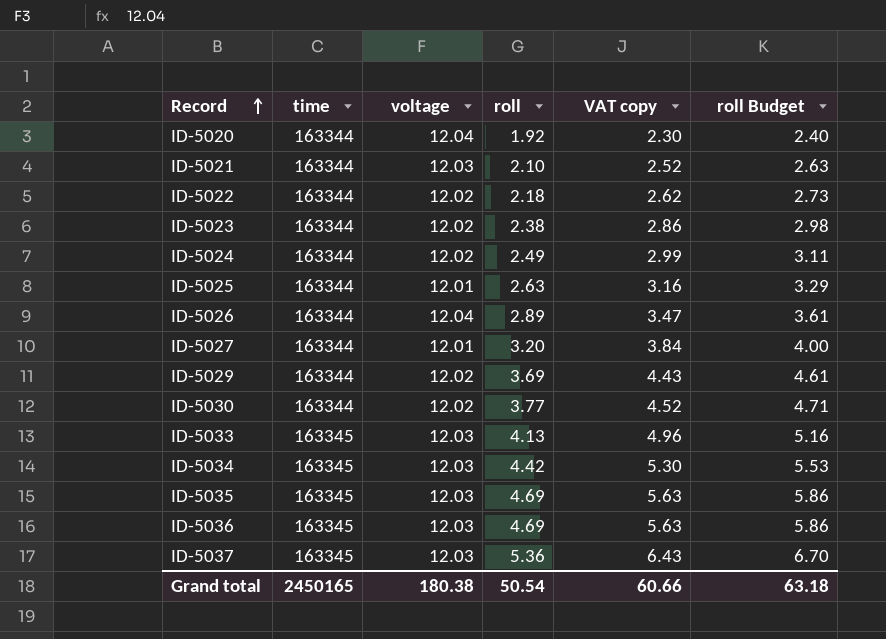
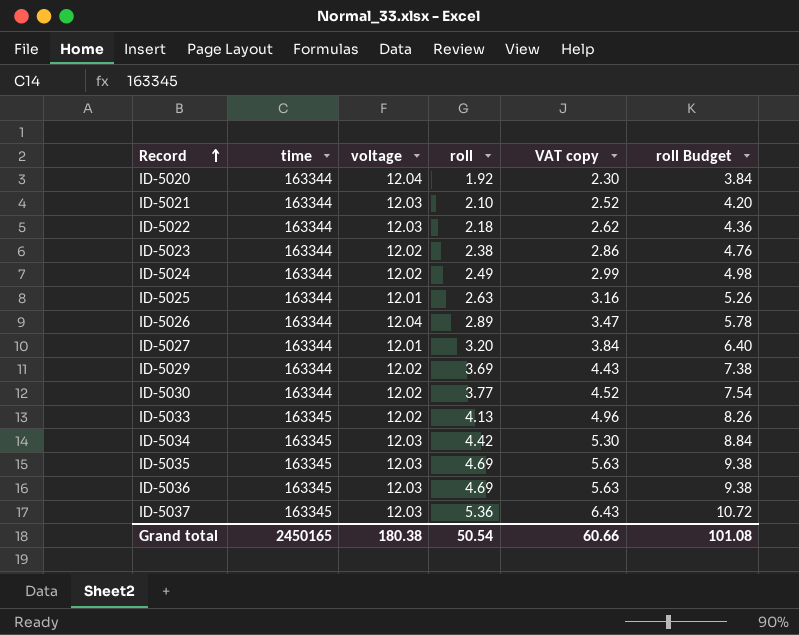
column roll Budget | formula: [roll] * 1.25 -> [roll] * 2
ID-5022 | voltage: 12.02 -> 12.03
ID-5033 | voltage: 12.03 -> 12.02
Grand total | roll Budget: 63.18 -> 101.08

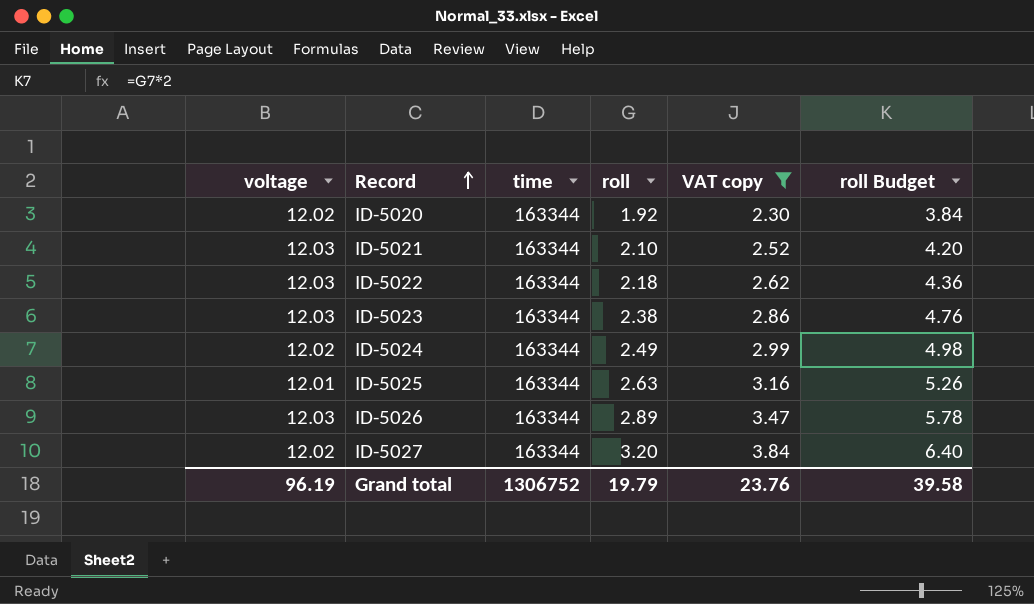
filter: none -> VAT copy <= 3.84
column voltage | position: 3 -> 1
ID-5020 | voltage: 12.04 -> 12.02
ID-5023 | voltage: 12.02 -> 12.03
ID-5026 | voltage: 12.04 -> 12.03
ID-5027 | voltage: 12.01 -> 12.02
Grand total | voltage: 180.38 -> 96.19
Grand total | time: 2450165 -> 1306752
Grand total | roll: 50.54 -> 19.79
Grand total | VAT copy: 60.66 -> 23.76
Grand total | roll Budget: 101.08 -> 39.58

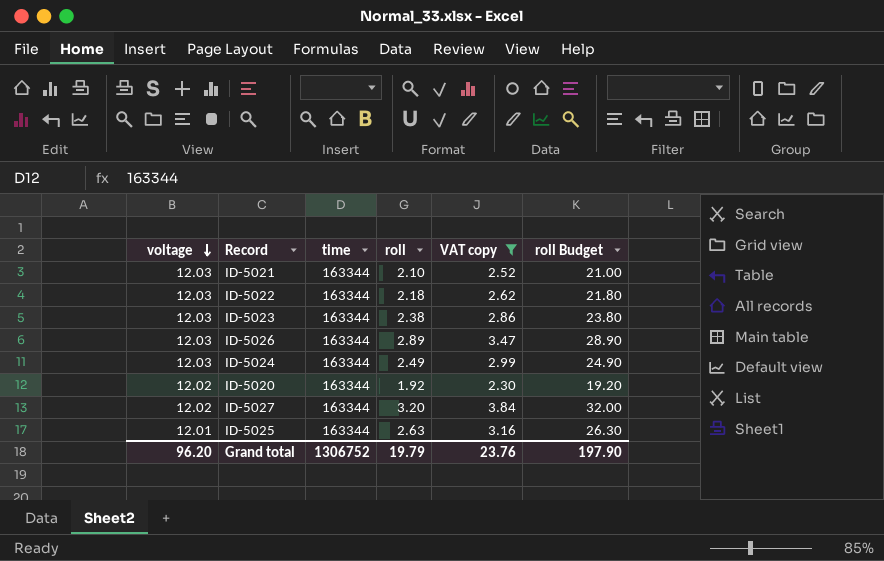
row order: Record ascending -> voltage descending
column roll Budget | formula: [roll] * 2 -> [roll] * 10
ID-5024 | voltage: 12.02 -> 12.03
Grand total | voltage: 96.19 -> 96.20
Grand total | roll Budget: 39.58 -> 197.90

